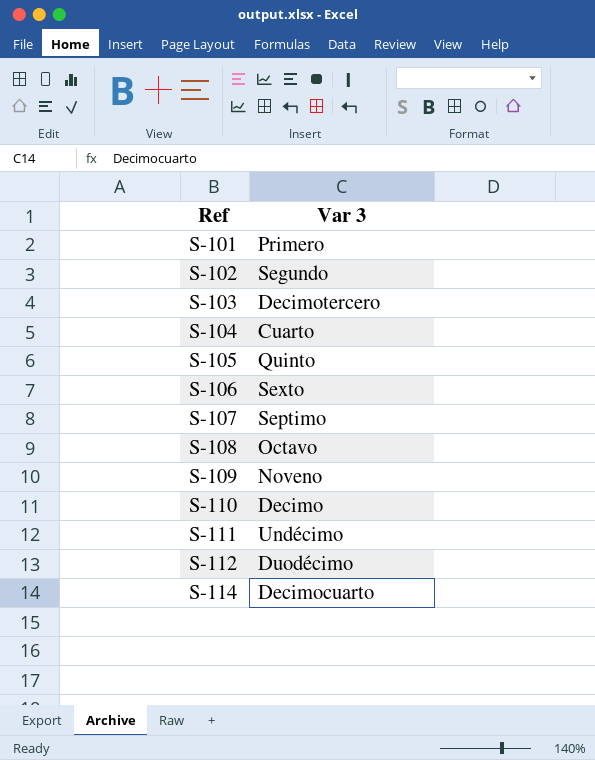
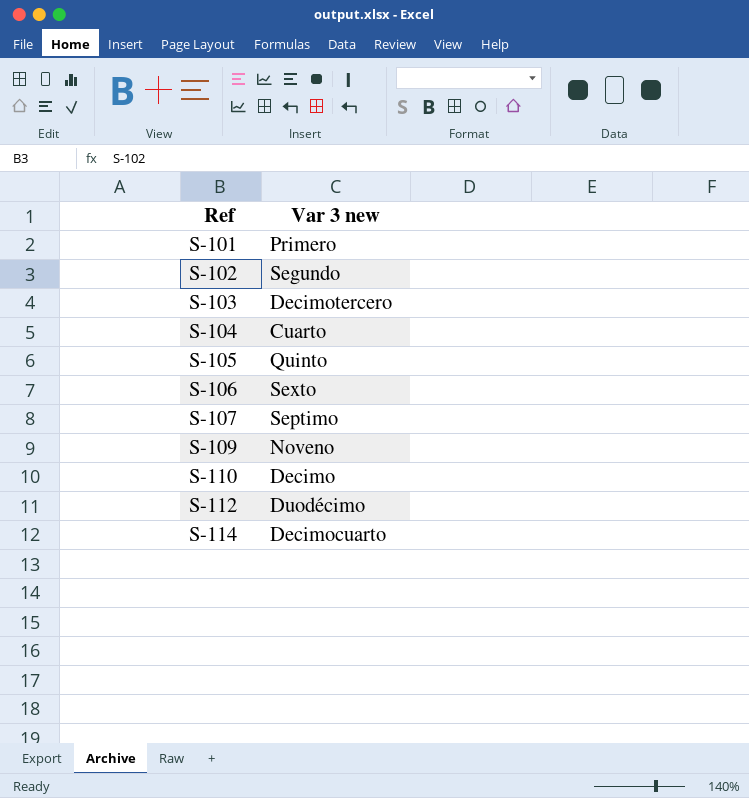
column name: Var 3 -> Var 3 new
row S-108: Octavo -> none
row S-111: Undécimo -> none

